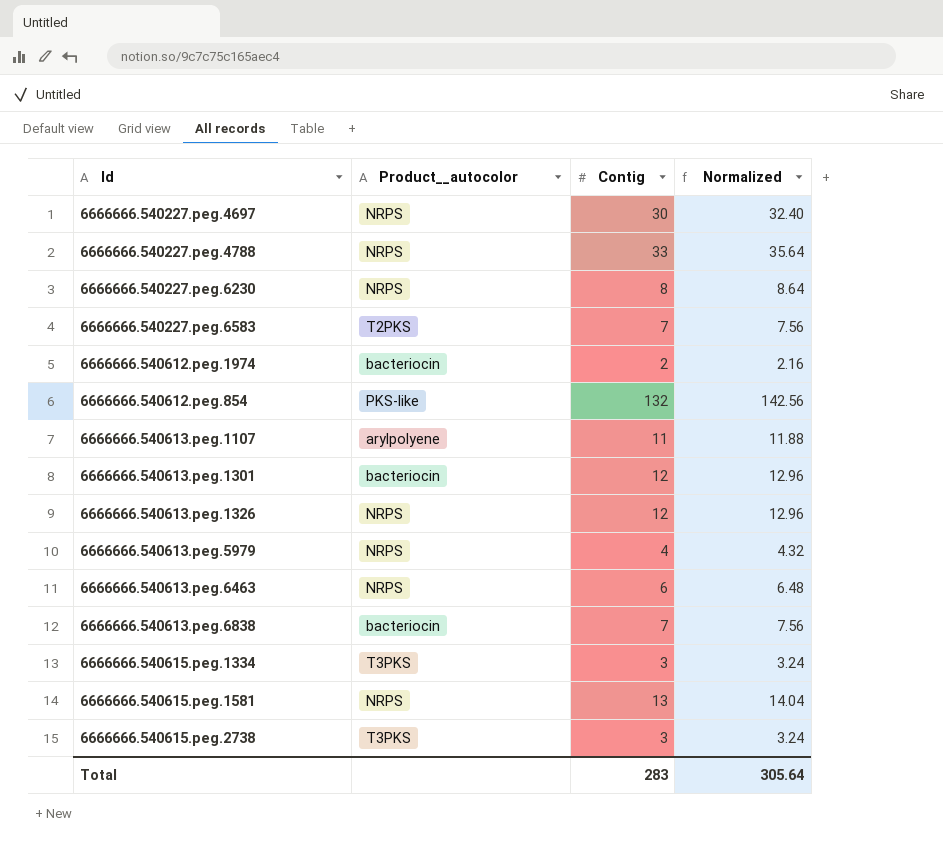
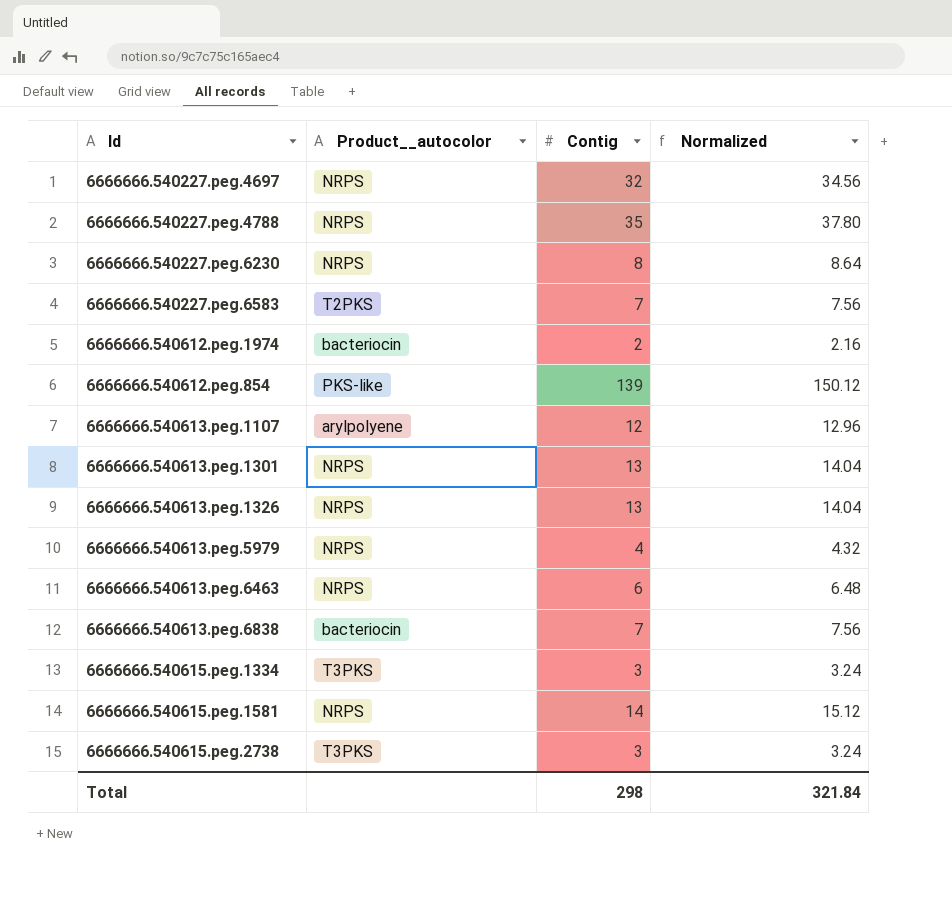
6666666.540227.peg.4697 | Contig: 30 -> 32
6666666.540227.peg.4697 | Normalized: 32.40 -> 34.56
6666666.540227.peg.4788 | Contig: 33 -> 35
6666666.540227.peg.4788 | Normalized: 35.64 -> 37.80
6666666.540612.peg.854 | Contig: 132 -> 139
6666666.540612.peg.854 | Normalized: 142.56 -> 150.12
6666666.540613.peg.1107 | Contig: 11 -> 12
6666666.540613.peg.1107 | Normalized: 11.88 -> 12.96
6666666.540613.peg.1301 | Product__autocolor: bacteriocin -> NRPS
6666666.540613.peg.1301 | Contig: 12 -> 13
6666666.540613.peg.1301 | Normalized: 12.96 -> 14.04
6666666.540613.peg.1326 | Contig: 12 -> 13
6666666.540613.peg.1326 | Normalized: 12.96 -> 14.04
6666666.540615.peg.1581 | Contig: 13 -> 14
6666666.540615.peg.1581 | Normalized: 14.04 -> 15.12
Total | Contig: 283 -> 298
Total | Normalized: 305.64 -> 321.84

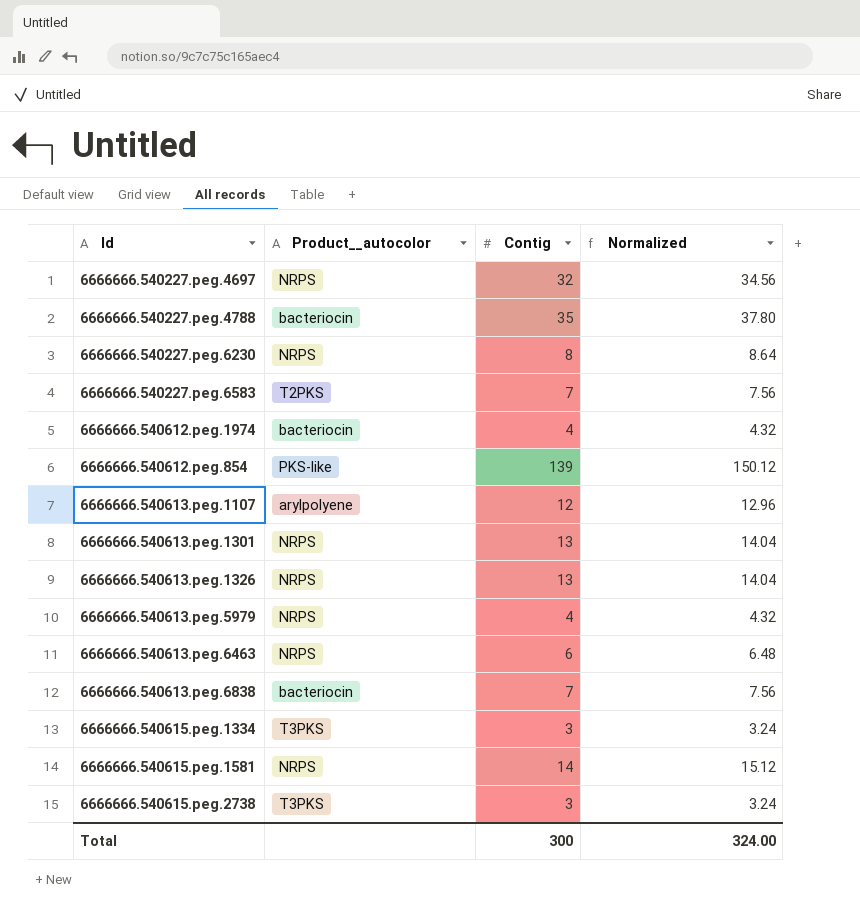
6666666.540227.peg.4788 | Product__autocolor: NRPS -> bacteriocin
6666666.540612.peg.1974 | Contig: 2 -> 4
6666666.540612.peg.1974 | Normalized: 2.16 -> 4.32
Total | Contig: 298 -> 300
Total | Normalized: 321.84 -> 324.00

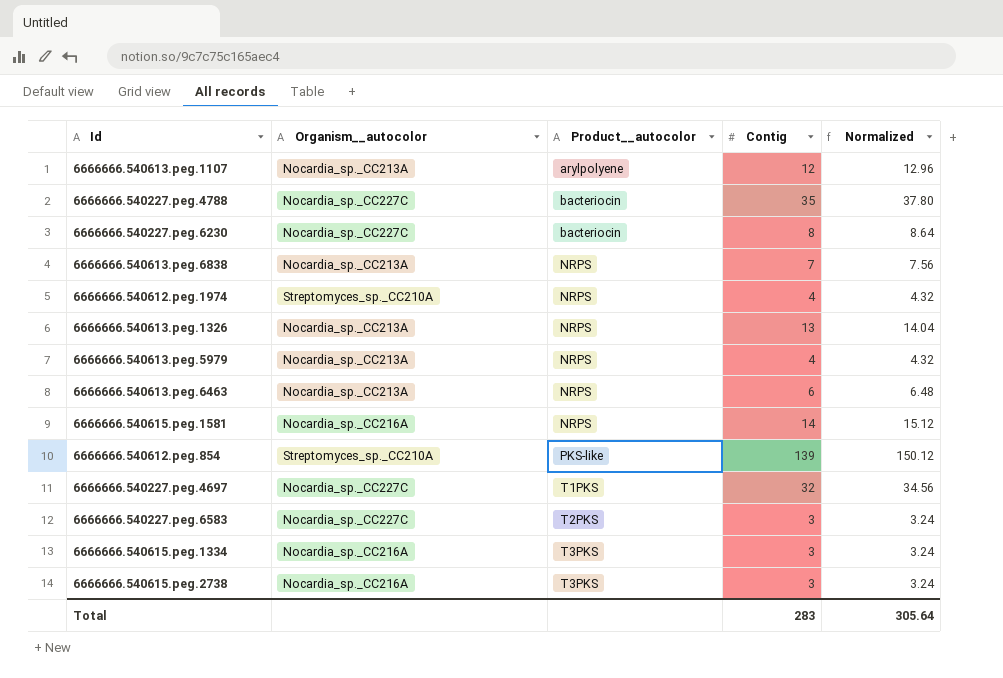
row order: none -> Product__autocolor ascending
column Organism__autocolor | position: none -> 2
row 6666666.540613.peg.1301: NRPS | 13 | 14.04 -> none
6666666.540227.peg.6230 | Product__autocolor: NRPS -> bacteriocin
6666666.540613.peg.6838 | Product__autocolor: bacteriocin -> NRPS
6666666.540612.peg.1974 | Product__autocolor: bacteriocin -> NRPS
6666666.540227.peg.4697 | Product__autocolor: NRPS -> T1PKS
6666666.540227.peg.6583 | Contig: 7 -> 3
6666666.540227.peg.6583 | Normalized: 7.56 -> 3.24
Total | Contig: 300 -> 283
Total | Normalized: 324.00 -> 305.64

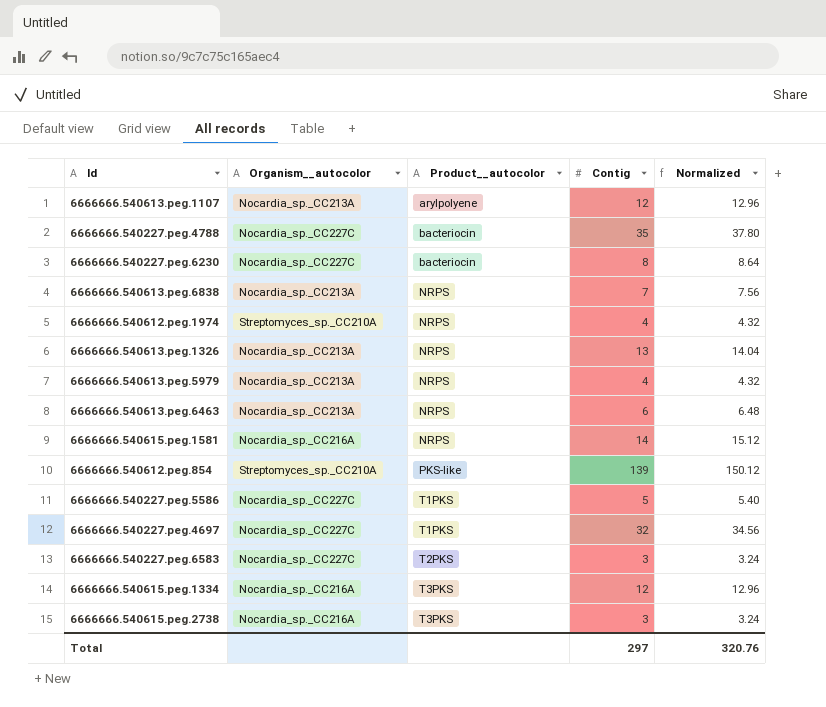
row 6666666.540227.peg.5586: none -> Nocardia_sp._CC227C | T1PKS | 5 | 5.40
6666666.540615.peg.1334 | Contig: 3 -> 12
6666666.540615.peg.1334 | Normalized: 3.24 -> 12.96
Total | Contig: 283 -> 297
Total | Normalized: 305.64 -> 320.76

